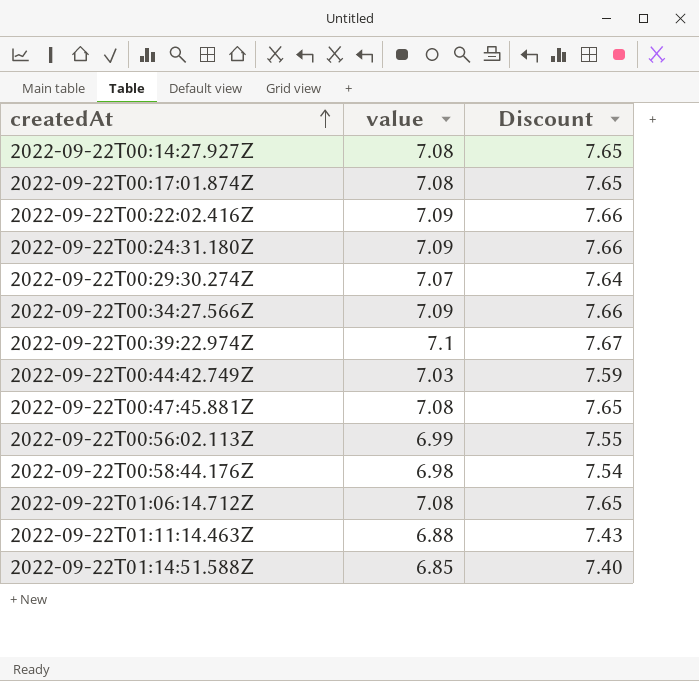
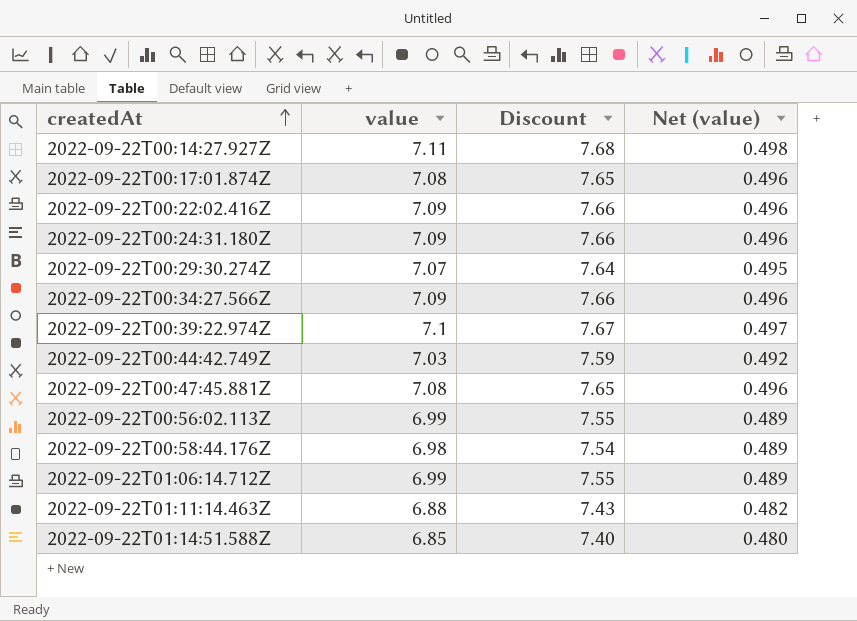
column Net (value) | formula: none -> [value] * 0.07
2022-09-22T00:14:27.927Z | value: 7.08 -> 7.11
2022-09-22T00:14:27.927Z | Discount: 7.65 -> 7.68
2022-09-22T01:06:14.712Z | value: 7.08 -> 6.99
2022-09-22T01:06:14.712Z | Discount: 7.65 -> 7.55

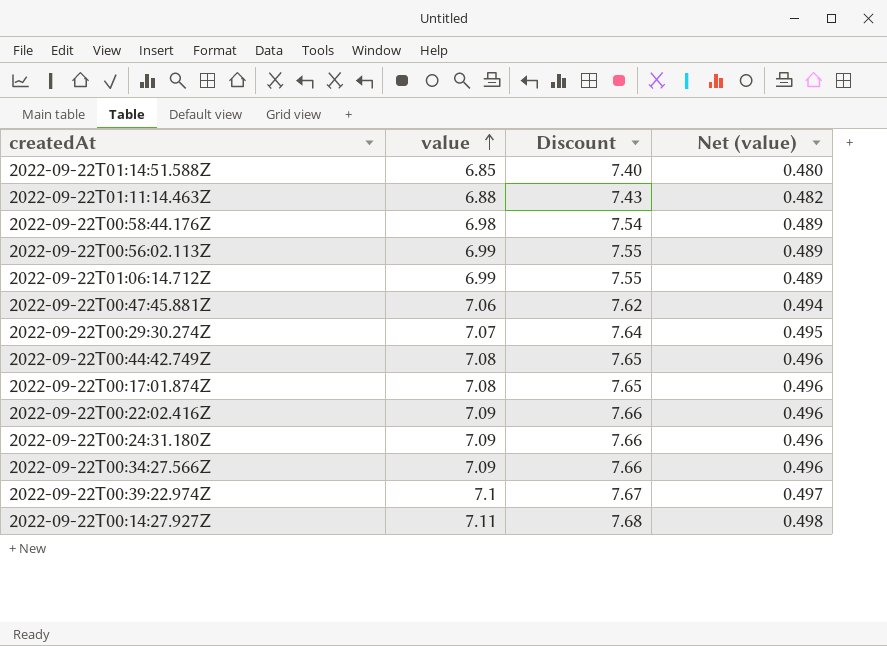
row order: createdAt ascending -> value ascending
2022-09-22T00:47:45.881Z | value: 7.08 -> 7.06
2022-09-22T00:47:45.881Z | Discount: 7.65 -> 7.62
2022-09-22T00:47:45.881Z | Net (value): 0.496 -> 0.494
2022-09-22T00:44:42.749Z | value: 7.03 -> 7.08
2022-09-22T00:44:42.749Z | Discount: 7.59 -> 7.65
2022-09-22T00:44:42.749Z | Net (value): 0.492 -> 0.496

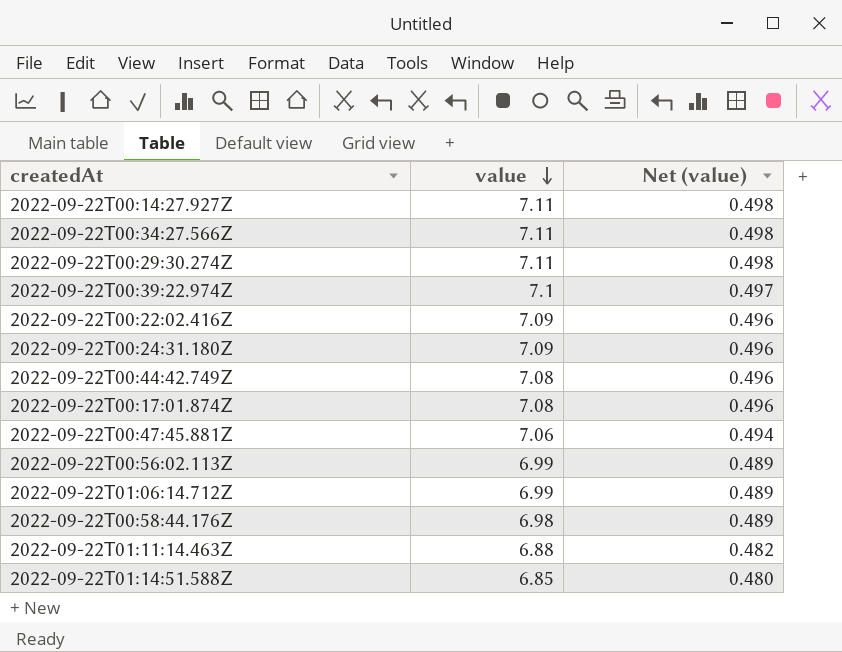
row order: value ascending -> value descending
column Discount | formula: [value] * 1.08 -> none
2022-09-22T00:34:27.566Z | value: 7.09 -> 7.11
2022-09-22T00:34:27.566Z | Net (value): 0.496 -> 0.498
2022-09-22T00:29:30.274Z | value: 7.07 -> 7.11
2022-09-22T00:29:30.274Z | Net (value): 0.495 -> 0.498

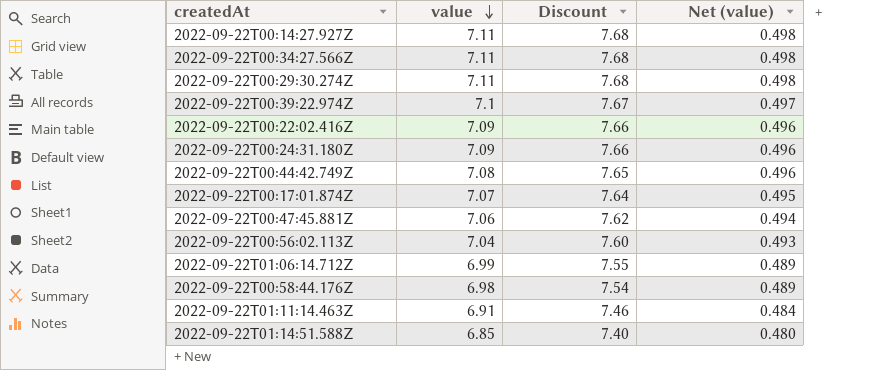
column Discount | formula: none -> [value] * 1.08
2022-09-22T00:17:01.874Z | value: 7.08 -> 7.07
2022-09-22T00:17:01.874Z | Net (value): 0.496 -> 0.495
2022-09-22T00:56:02.113Z | value: 6.99 -> 7.04
2022-09-22T00:56:02.113Z | Net (value): 0.489 -> 0.493
2022-09-22T01:11:14.463Z | value: 6.88 -> 6.91
2022-09-22T01:11:14.463Z | Net (value): 0.482 -> 0.484

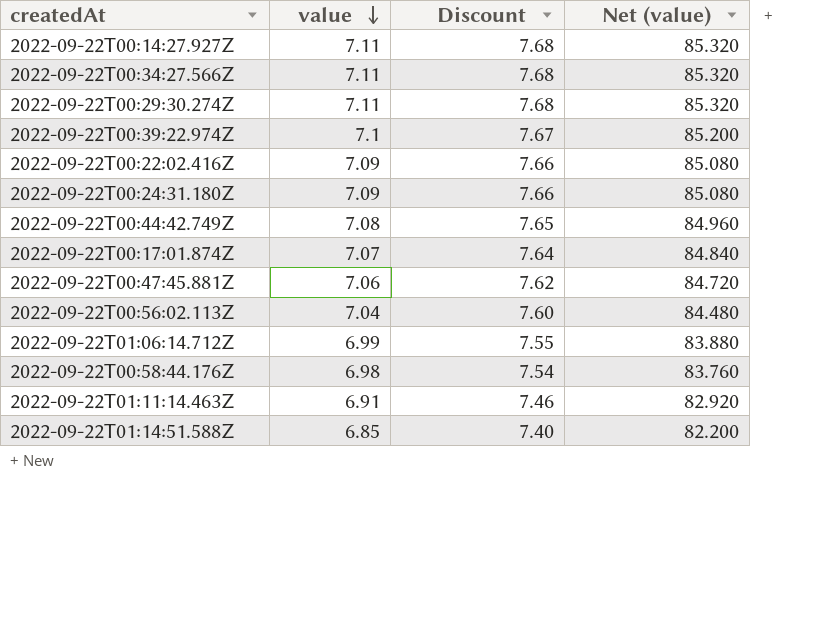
column Net (value) | formula: [value] * 0.07 -> [value] * 12

